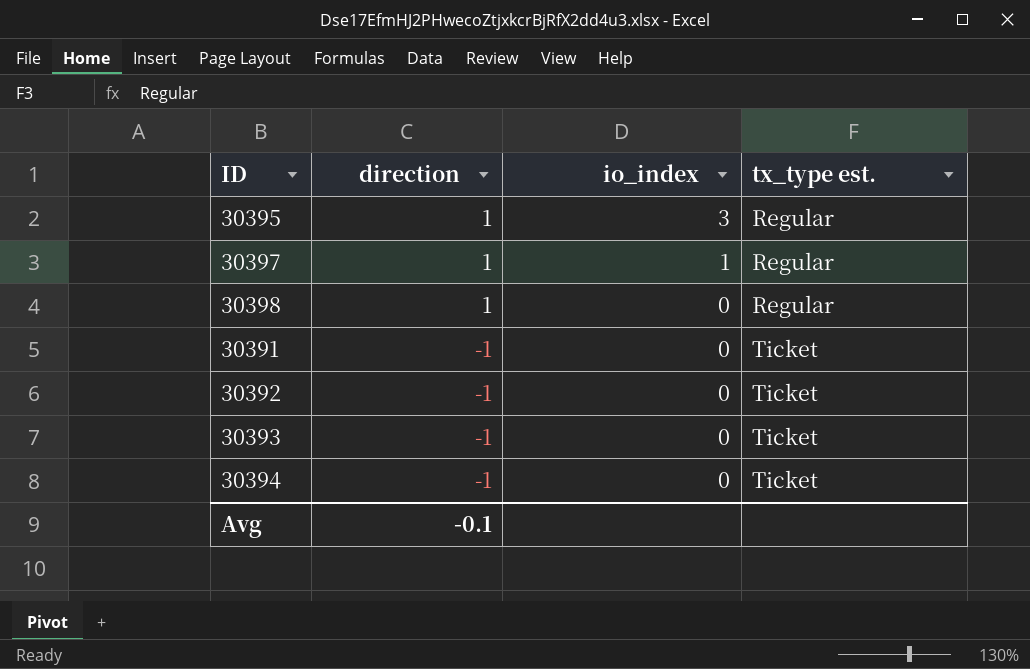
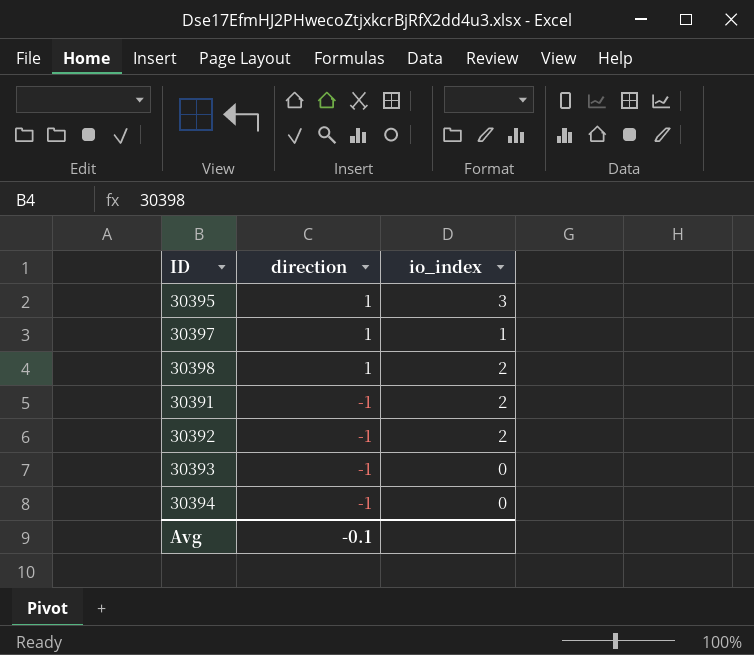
column tx_type est. | position: 4 -> none
30398 | io_index: 0 -> 2
30391 | io_index: 0 -> 2
30392 | io_index: 0 -> 2

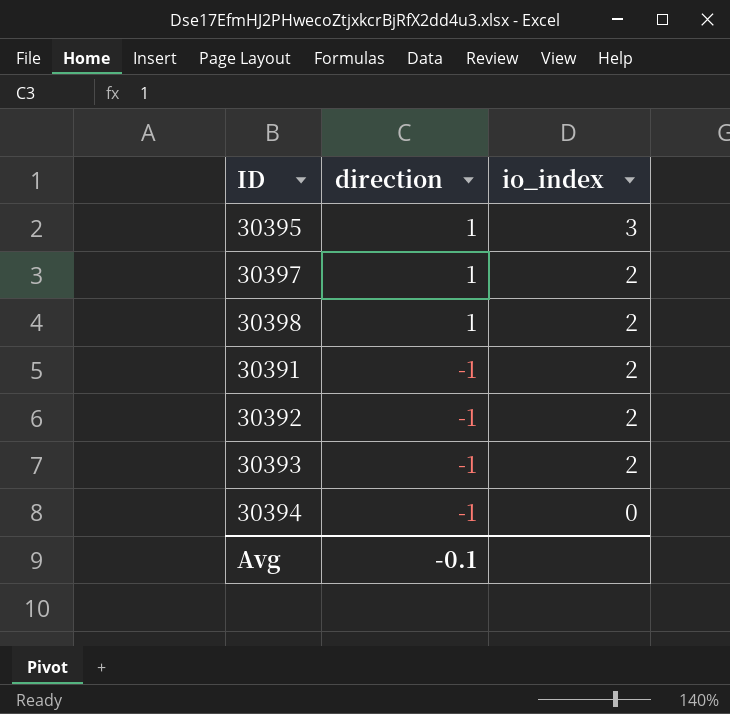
30397 | io_index: 1 -> 2
30393 | io_index: 0 -> 2

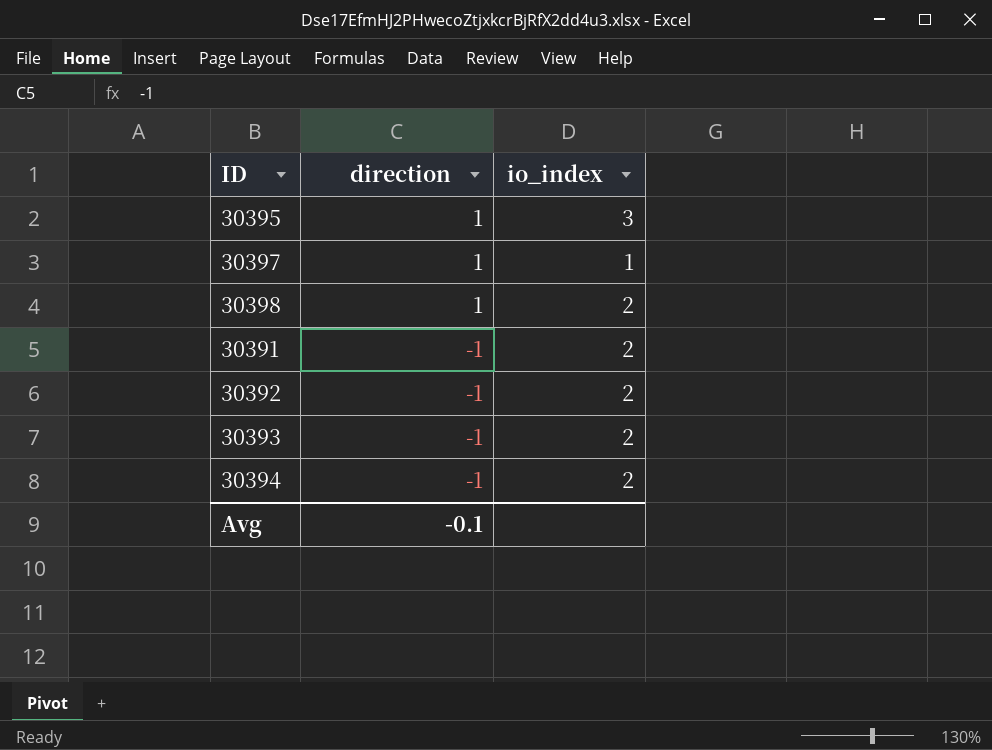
30397 | io_index: 2 -> 1
30394 | io_index: 0 -> 2

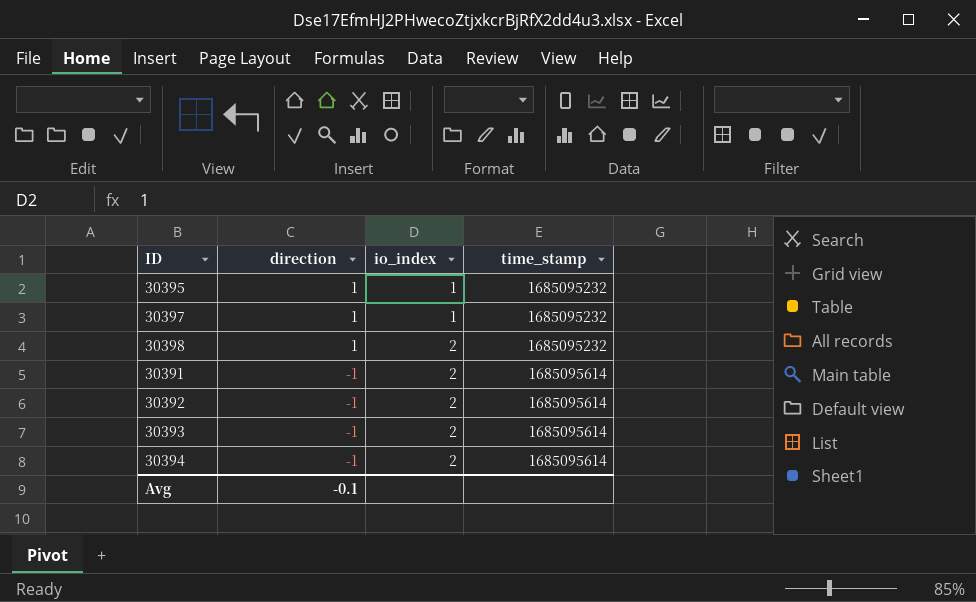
column time_stamp | position: none -> 4
30395 | io_index: 3 -> 1

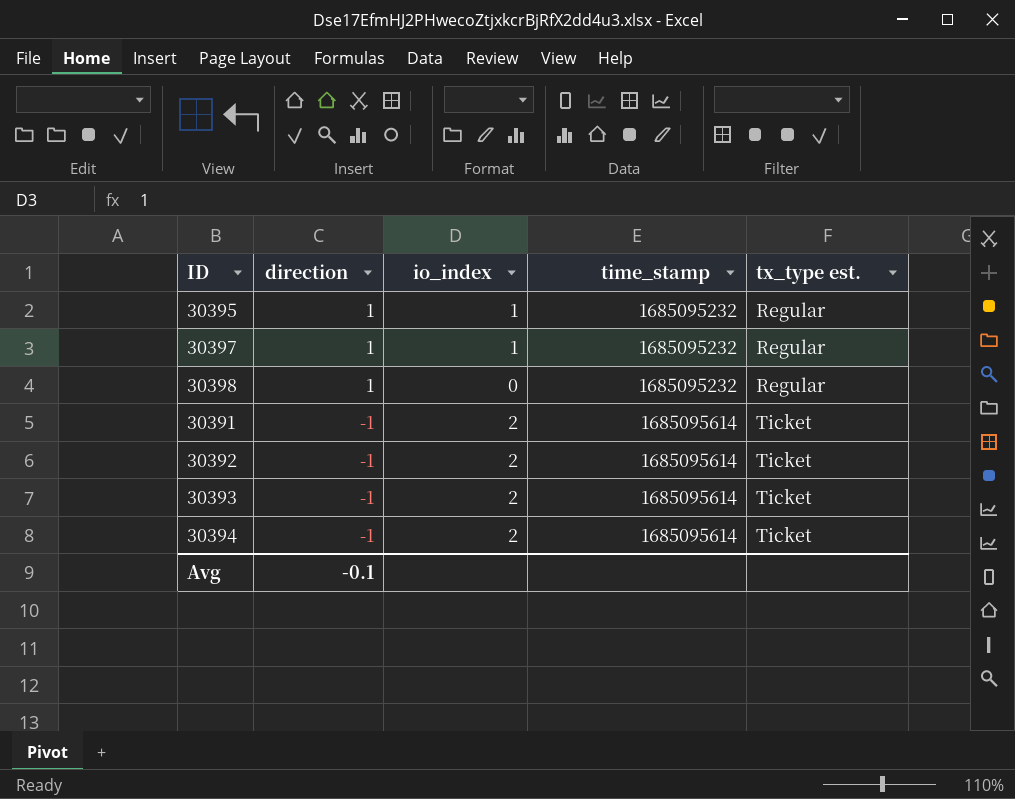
column tx_type est. | position: none -> 5
30398 | io_index: 2 -> 0

